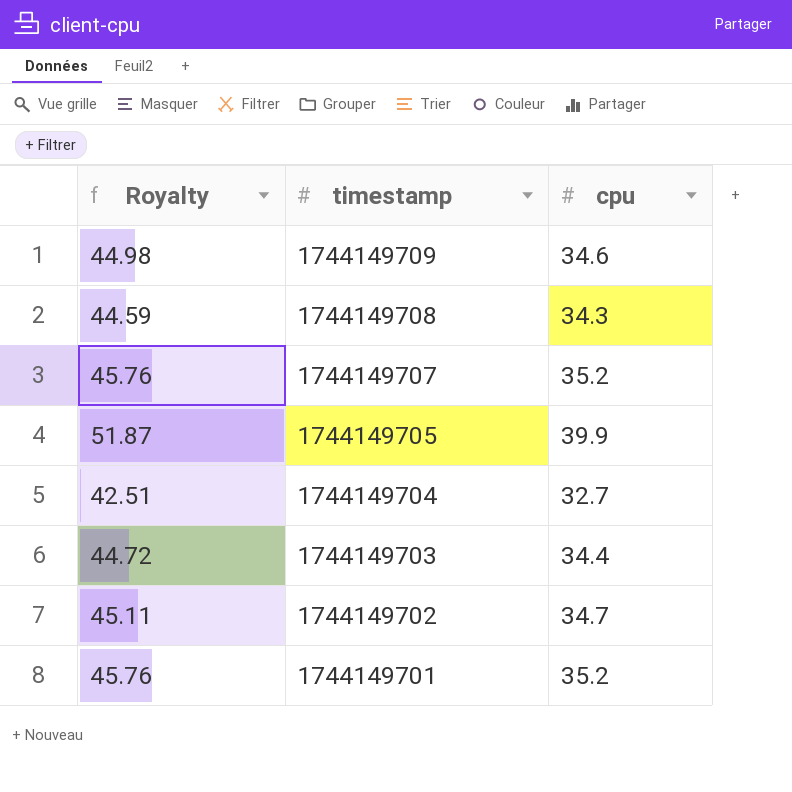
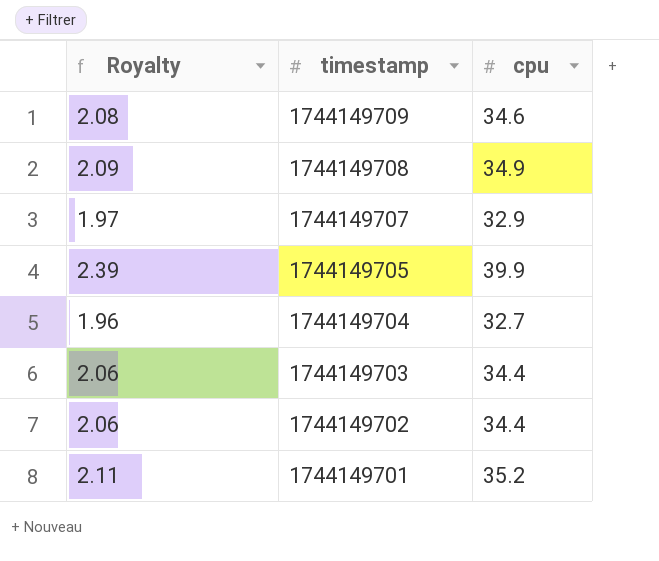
column Royalty | formula: [cpu] * 1.3 -> [cpu] * 0.06
1744149708 | cpu: 34.3 -> 34.9
1744149707 | cpu: 35.2 -> 32.9
1744149702 | cpu: 34.7 -> 34.4

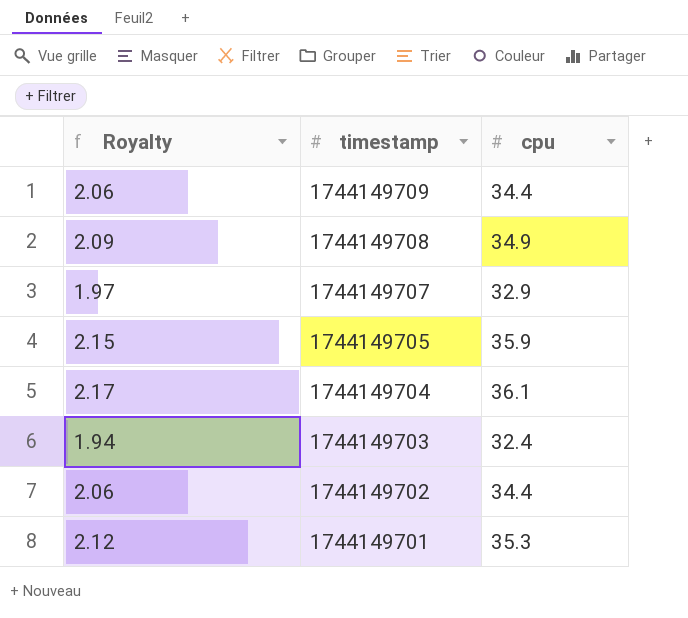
1744149709 | Royalty: 2.08 -> 2.06
1744149709 | cpu: 34.6 -> 34.4
1744149705 | Royalty: 2.39 -> 2.15
1744149705 | cpu: 39.9 -> 35.9
1744149704 | Royalty: 1.96 -> 2.17
1744149704 | cpu: 32.7 -> 36.1
1744149703 | Royalty: 2.06 -> 1.94
1744149703 | cpu: 34.4 -> 32.4
1744149701 | Royalty: 2.11 -> 2.12
1744149701 | cpu: 35.2 -> 35.3

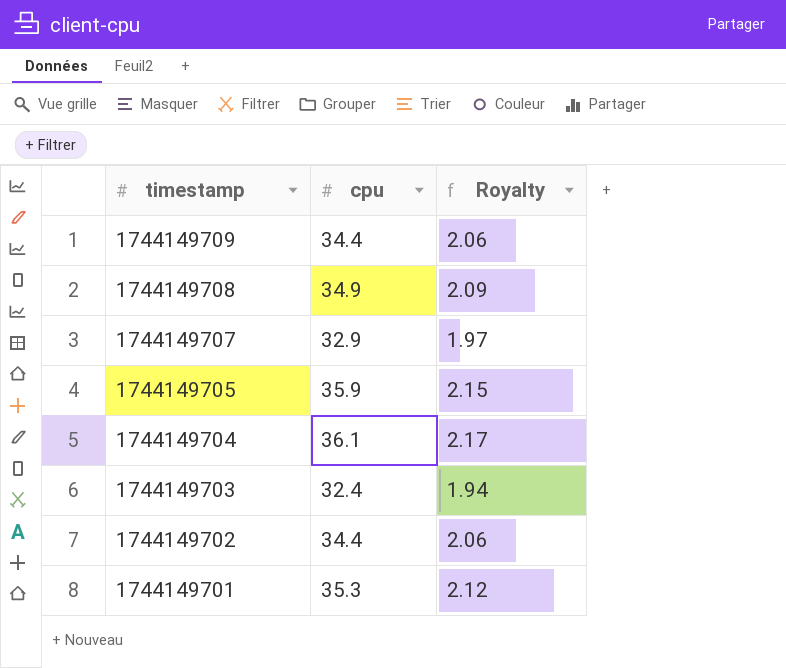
column Royalty | position: 1 -> 3

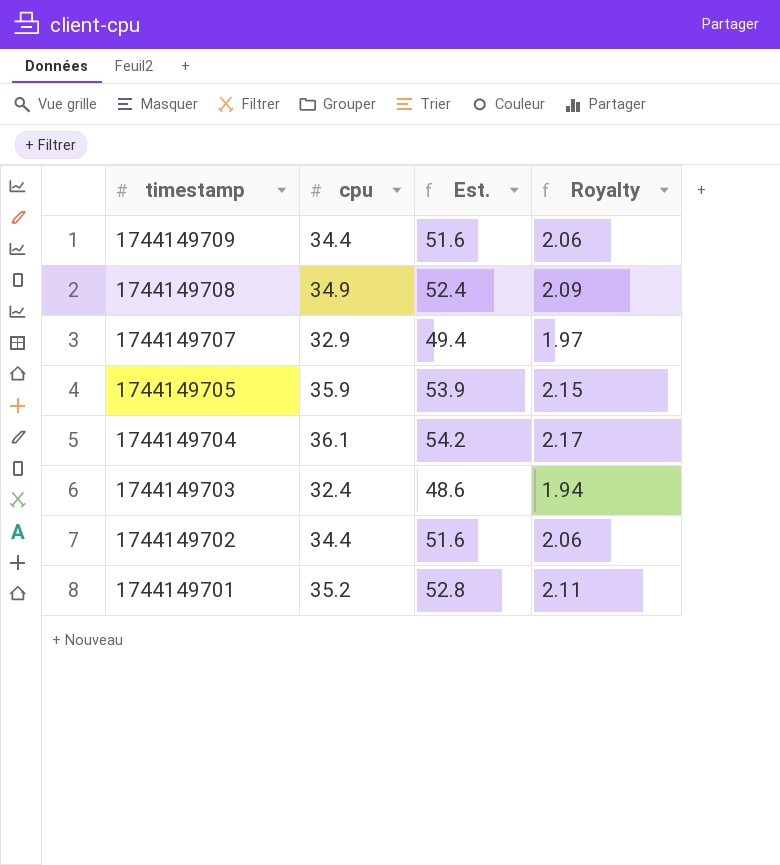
column Est. | formula: none -> [cpu] * 1.5
1744149701 | cpu: 35.3 -> 35.2
1744149701 | Royalty: 2.12 -> 2.11

